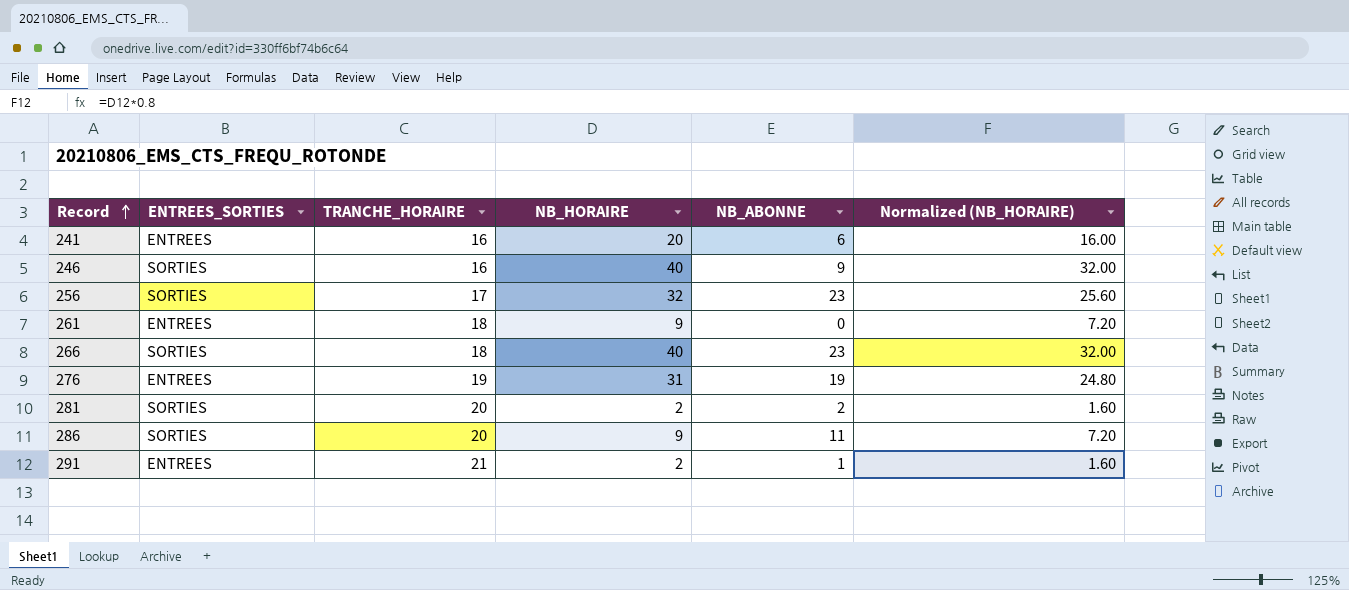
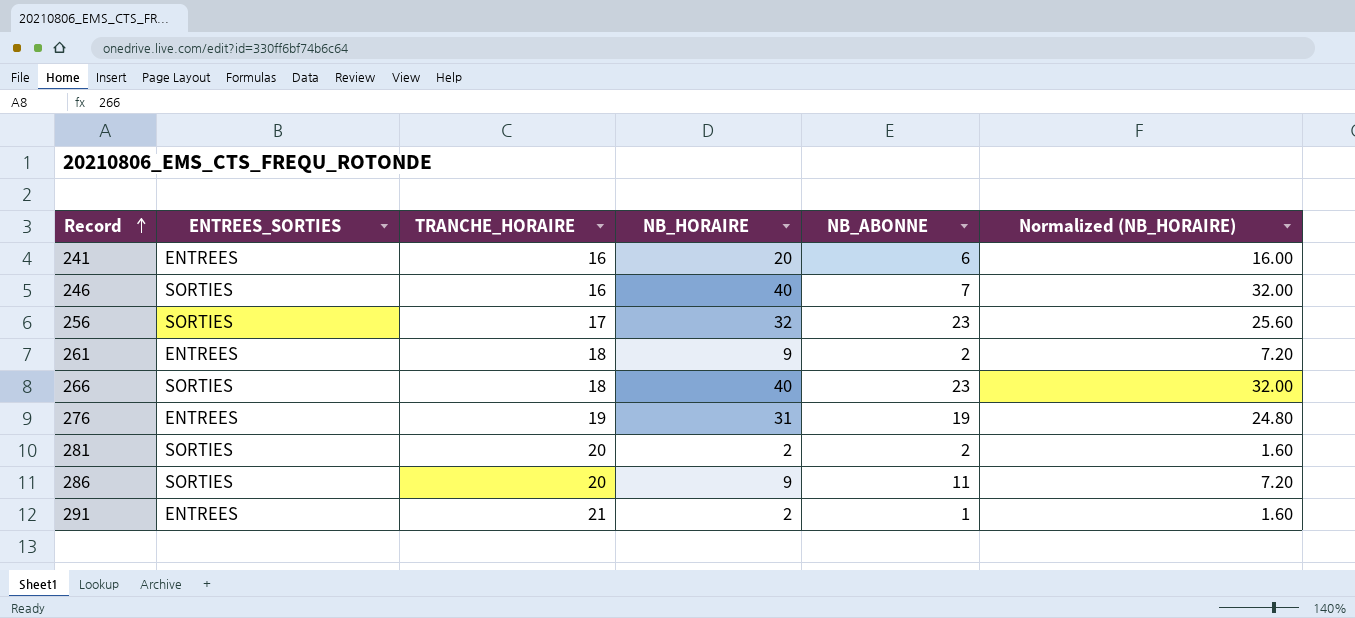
246 | NB_ABONNE: 9 -> 7
261 | NB_ABONNE: 0 -> 2

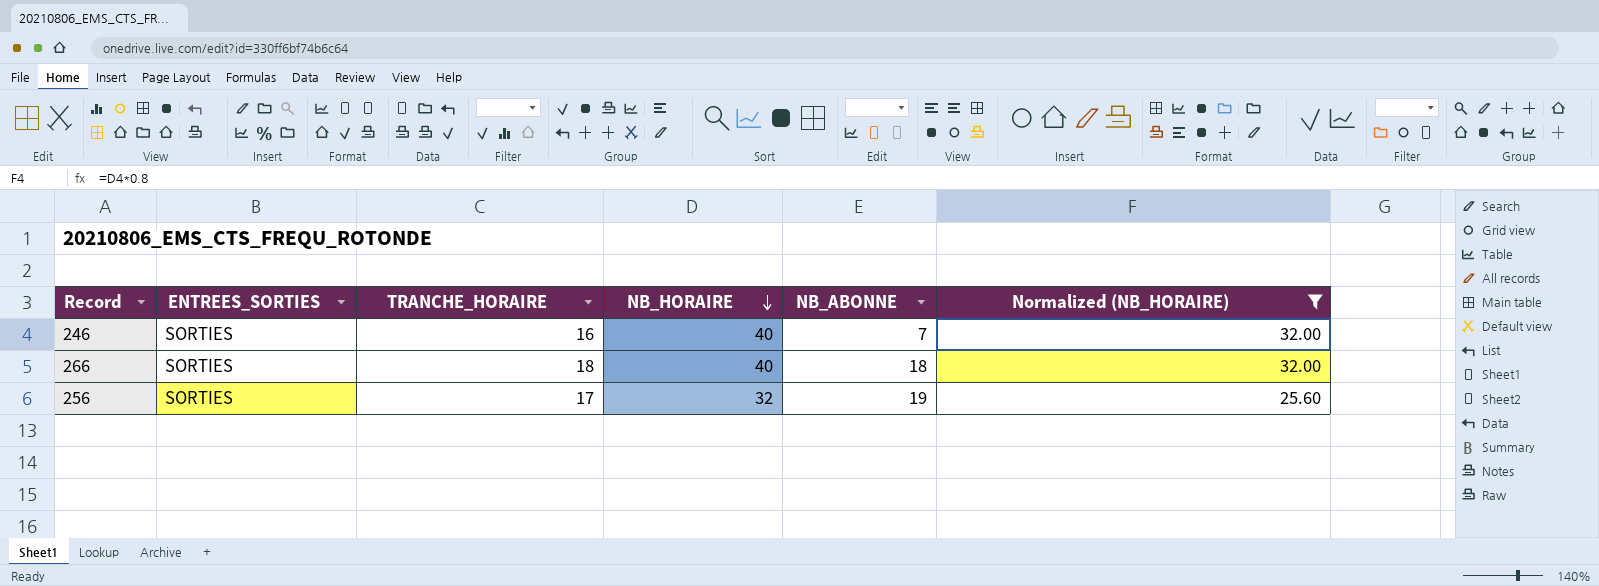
filter: none -> Normalized (NB_HORAIRE) >= 25.60
row order: Record ascending -> NB_HORAIRE descending
266 | NB_ABONNE: 23 -> 18
256 | NB_ABONNE: 23 -> 19

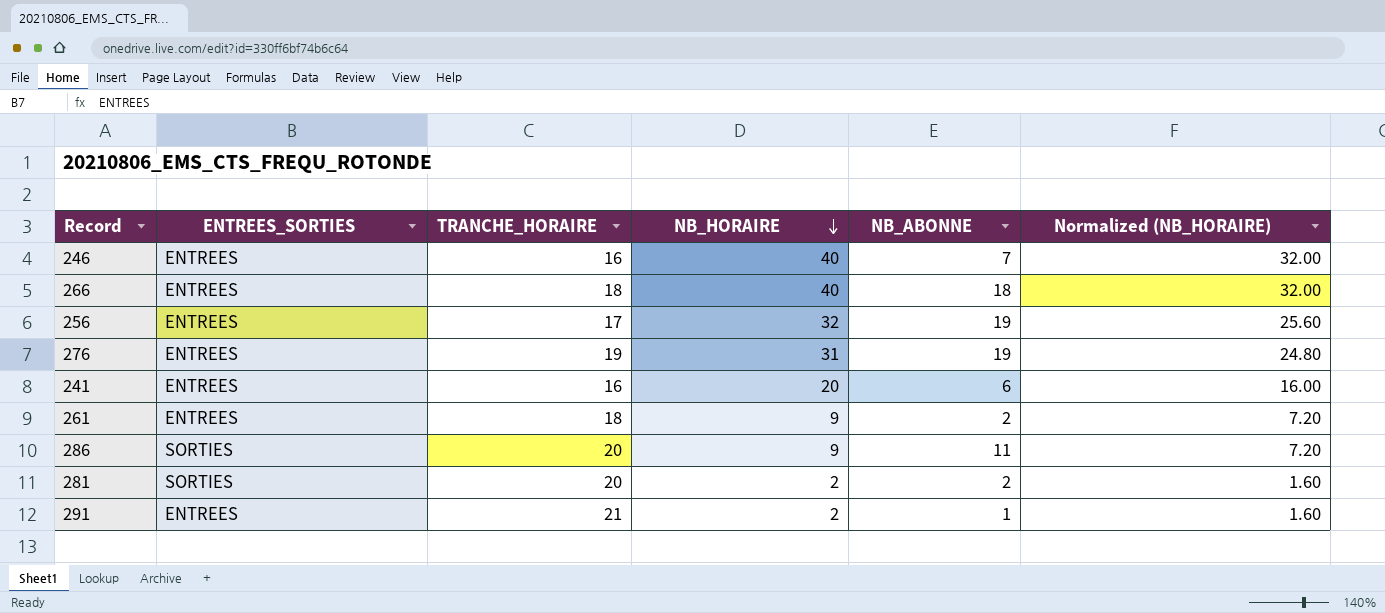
filter: Normalized (NB_HORAIRE) >= 25.60 -> none
246 | ENTREES_SORTIES: SORTIES -> ENTREES
266 | ENTREES_SORTIES: SORTIES -> ENTREES
256 | ENTREES_SORTIES: SORTIES -> ENTREES

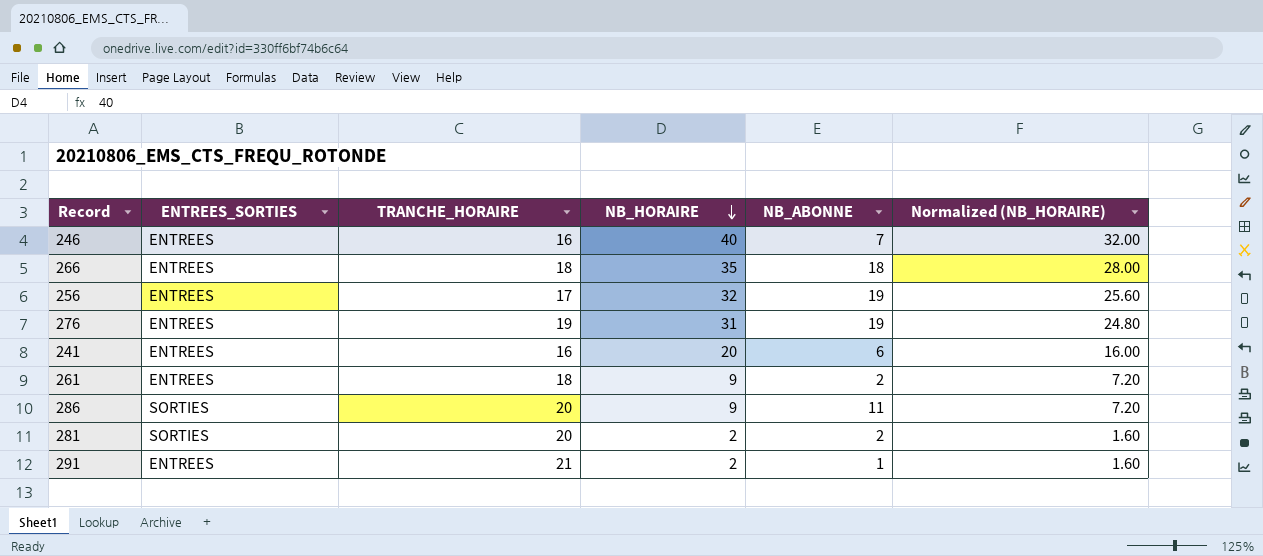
266 | NB_HORAIRE: 40 -> 35
266 | Normalized (NB_HORAIRE): 32.00 -> 28.00

